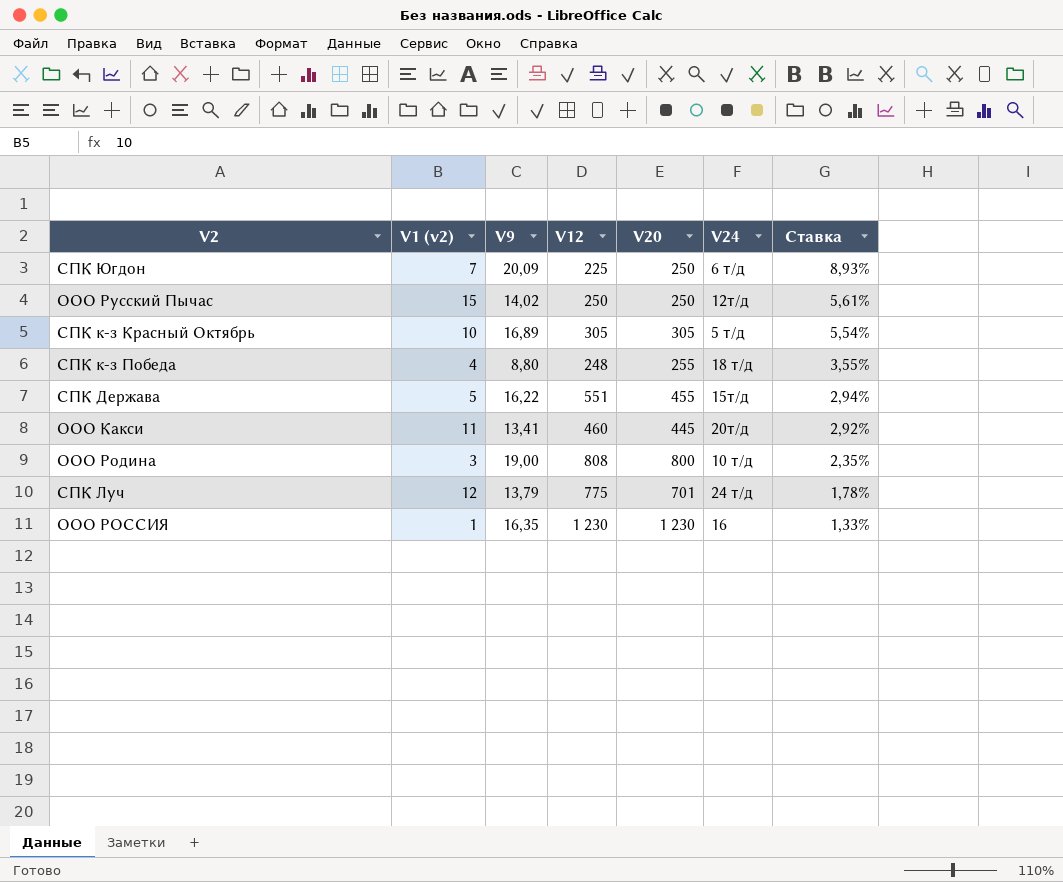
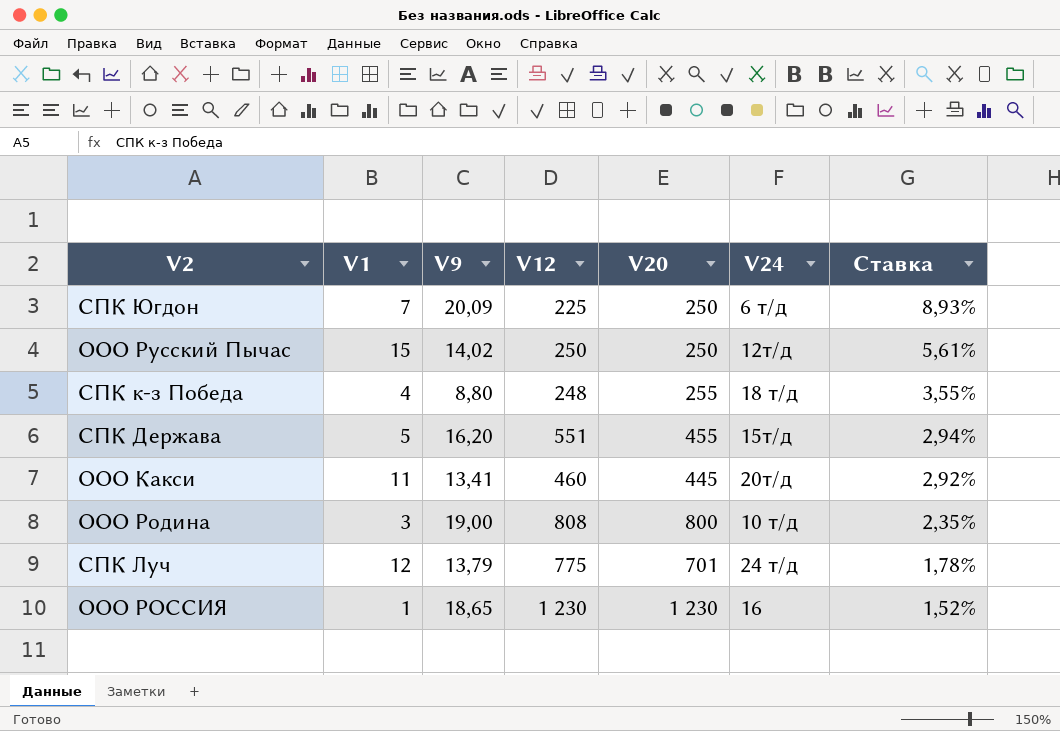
column name: V1 (v2) -> V1
row СПК к-з Красный Октябрь: 10 | 16,89 | 305 | 305 | 5 т/д | 5,54% -> none
СПК Держава | V9: 16,22 -> 16,20
ООО РОССИЯ | V9: 16,35 -> 18,65
ООО РОССИЯ | Ставка: 1,33% -> 1,52%

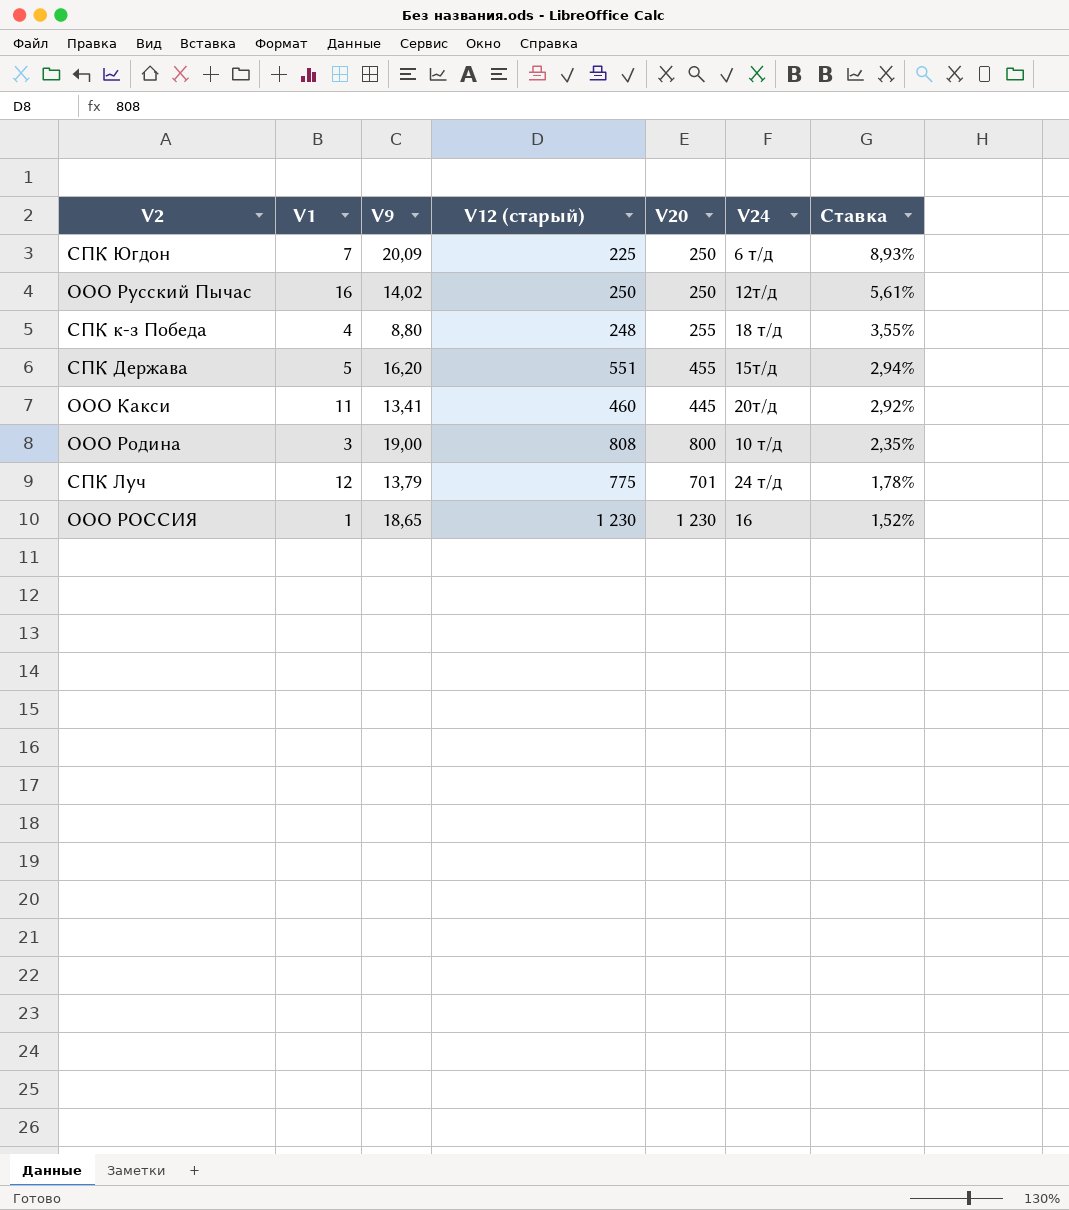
column name: V12 -> V12 (старый)
ООО Русский Пычас | V1: 15 -> 16

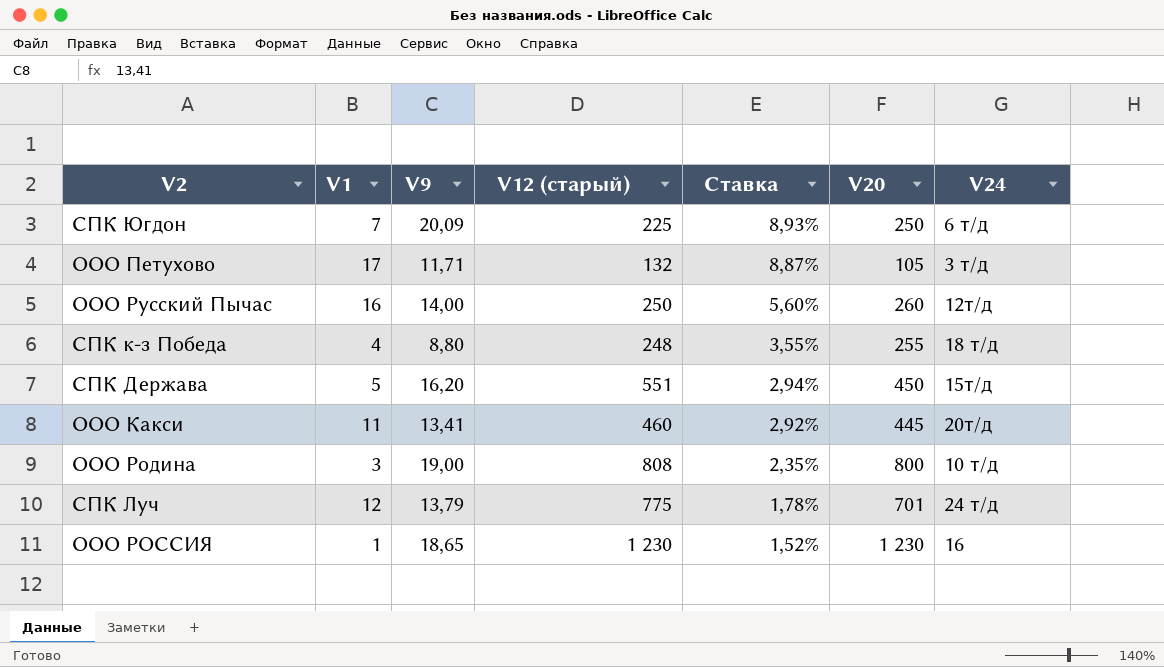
column Ставка | position: 7 -> 5
row ООО Петухово: none -> 17 | 11,71 | 132 | 8,87% | 105 | 3 т/д
ООО Русский Пычас | V9: 14,02 -> 14,00
ООО Русский Пычас | Ставка: 5,61% -> 5,60%
ООО Русский Пычас | V20: 250 -> 260
СПК Держава | V20: 455 -> 450

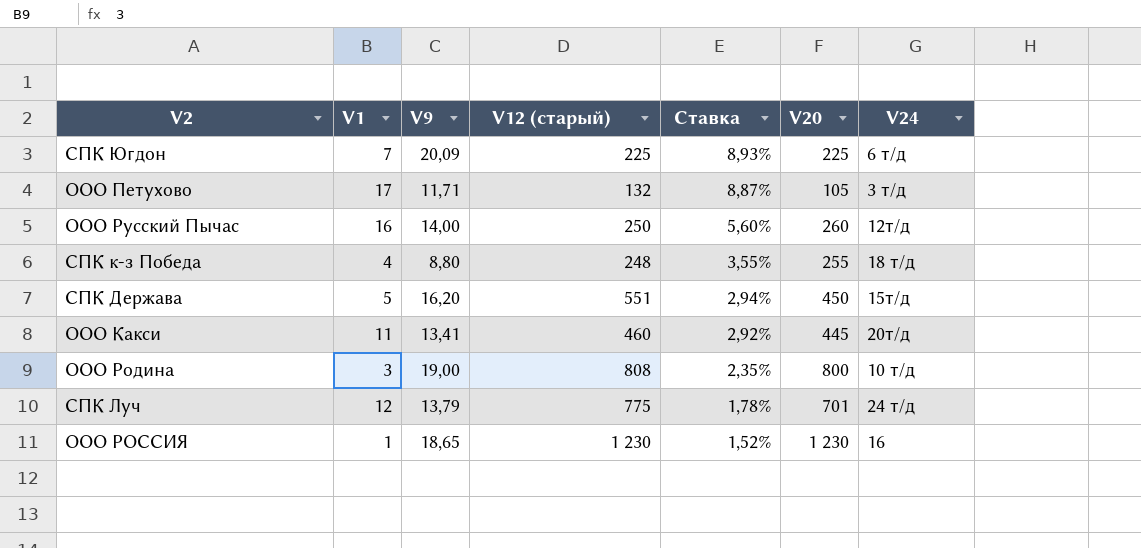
СПК Югдон | V20: 250 -> 225

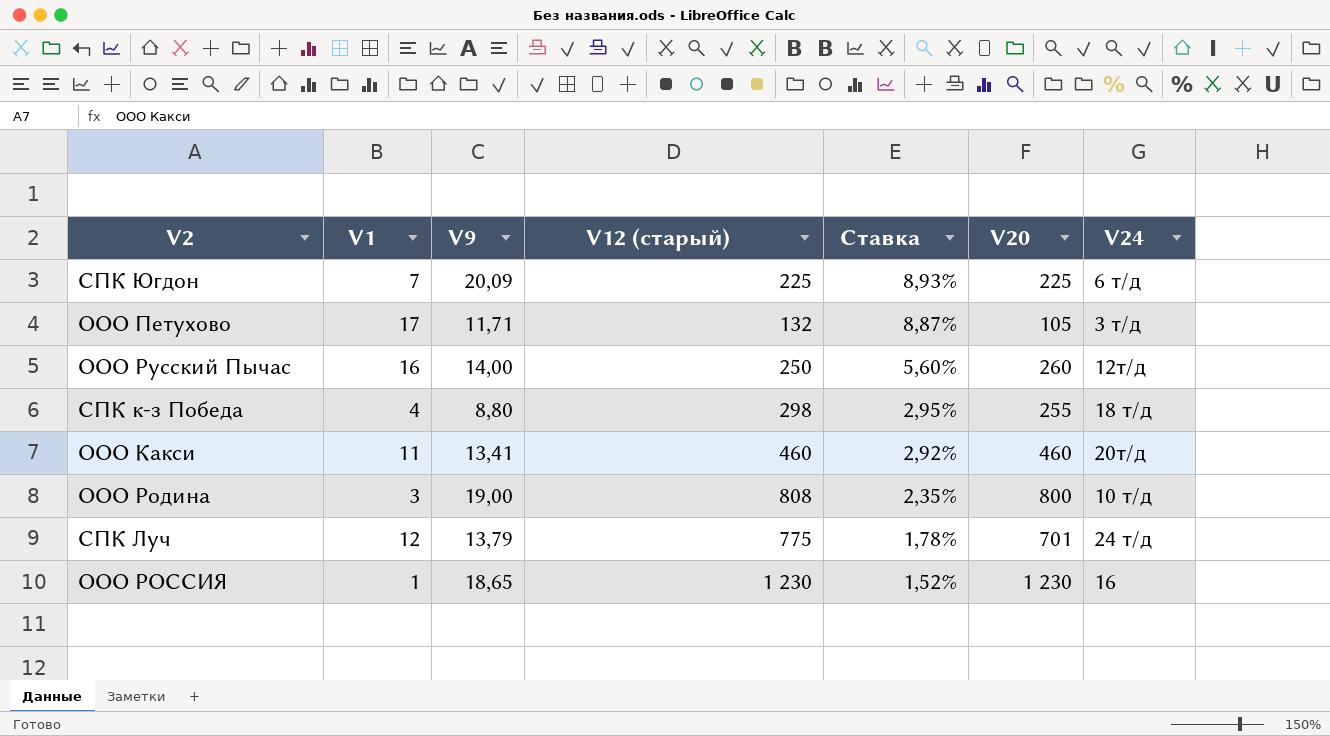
row СПК Держава: 5 | 16,20 | 551 | 2,94% | 450 | 15т/д -> none
СПК к-з Победа | V12 (старый): 248 -> 298
СПК к-з Победа | Ставка: 3,55% -> 2,95%
ООО Какси | V20: 445 -> 460

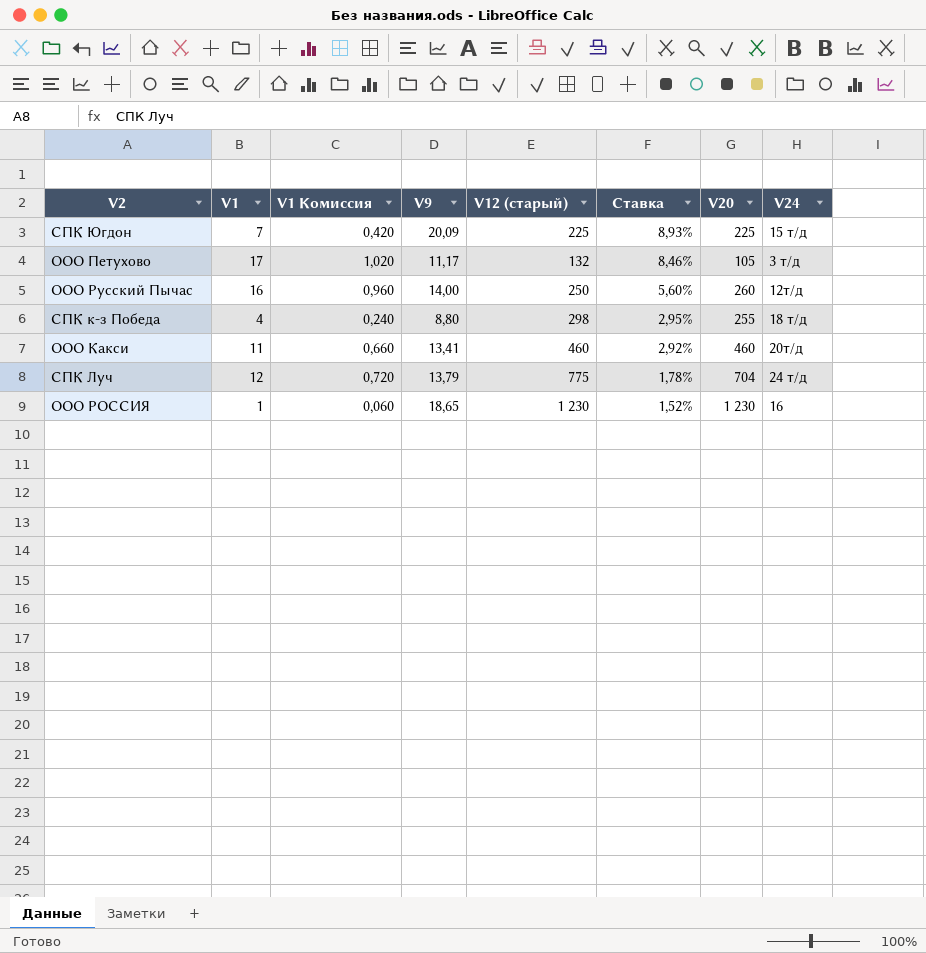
column V1 Комиссия | formula: none -> [V1] * 0,06
row ООО Родина: 3 | 19,00 | 808 | 2,35% | 800 | 10 т/д -> none
СПК Югдон | V24: 6 т/д -> 15 т/д
ООО Петухово | V9: 11,71 -> 11,17
ООО Петухово | Ставка: 8,87% -> 8,46%
СПК Луч | V20: 701 -> 704

